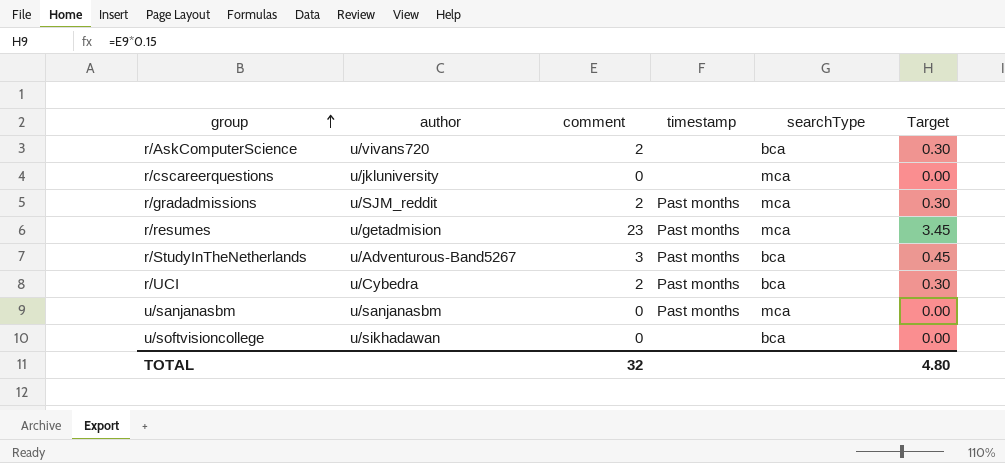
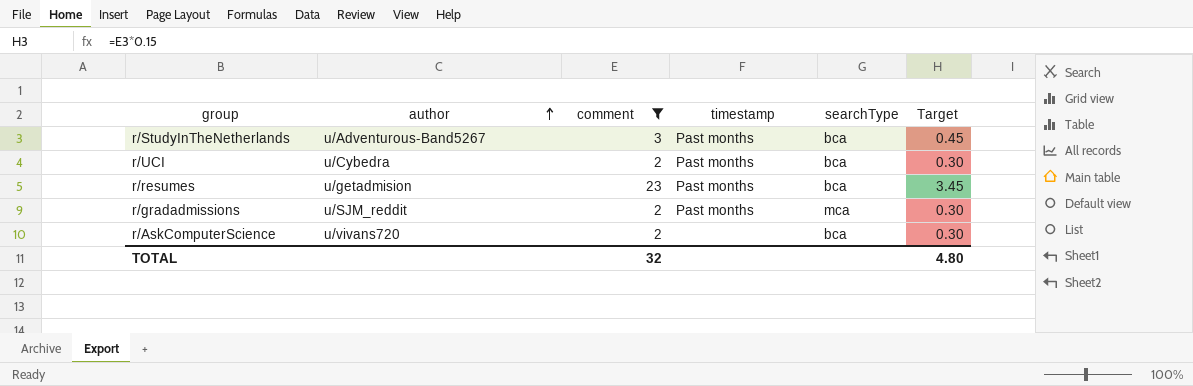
filter: none -> comment != 0
row order: group ascending -> author ascending
r/resumes | searchType: mca -> bca

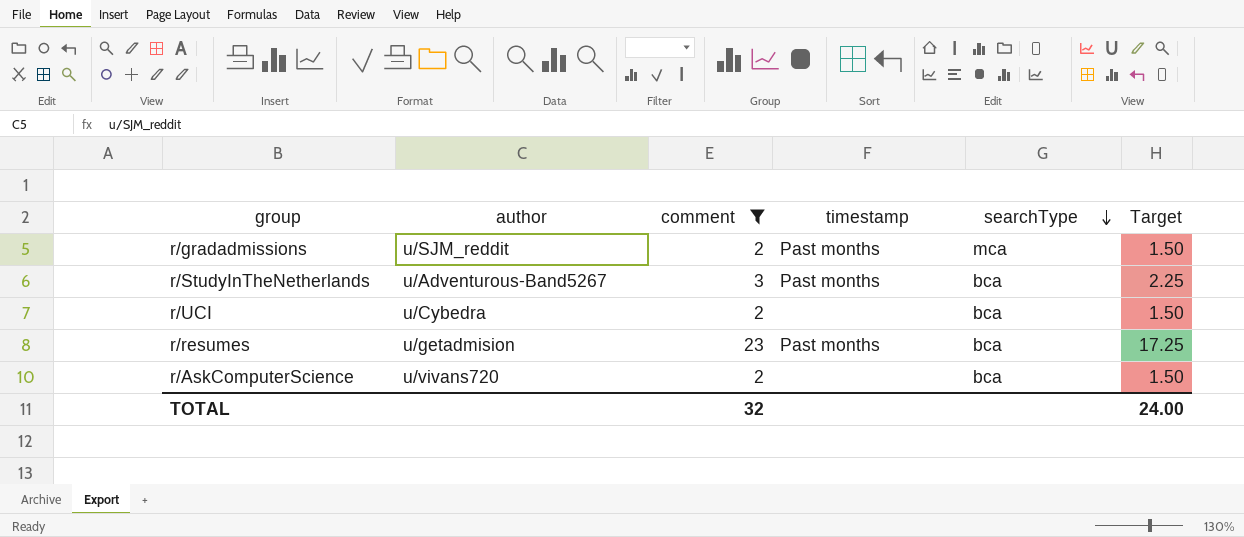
row order: author ascending -> searchType descending
column Target | formula: [comment] * 0.15 -> [comment] * 0.75
r/UCI | timestamp: Past months -> none
TOTAL | Target: 4.80 -> 24.00

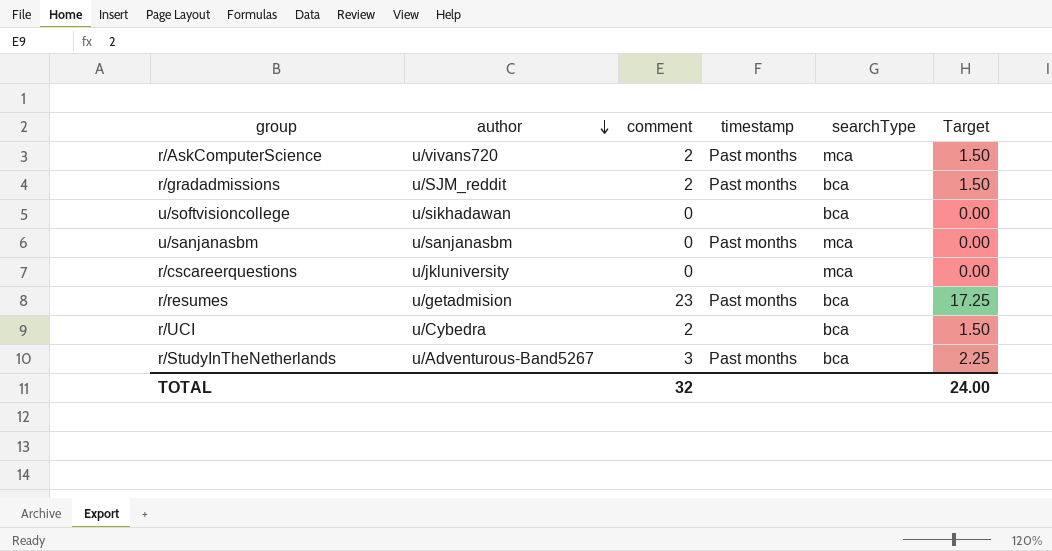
filter: comment != 0 -> none
row order: searchType descending -> author descending
r/AskComputerScience | timestamp: none -> Past months
r/AskComputerScience | searchType: bca -> mca
r/gradadmissions | searchType: mca -> bca

